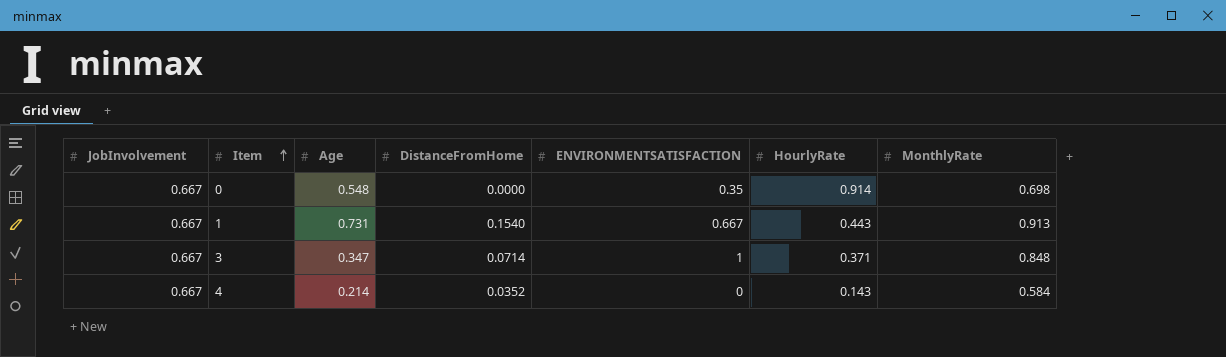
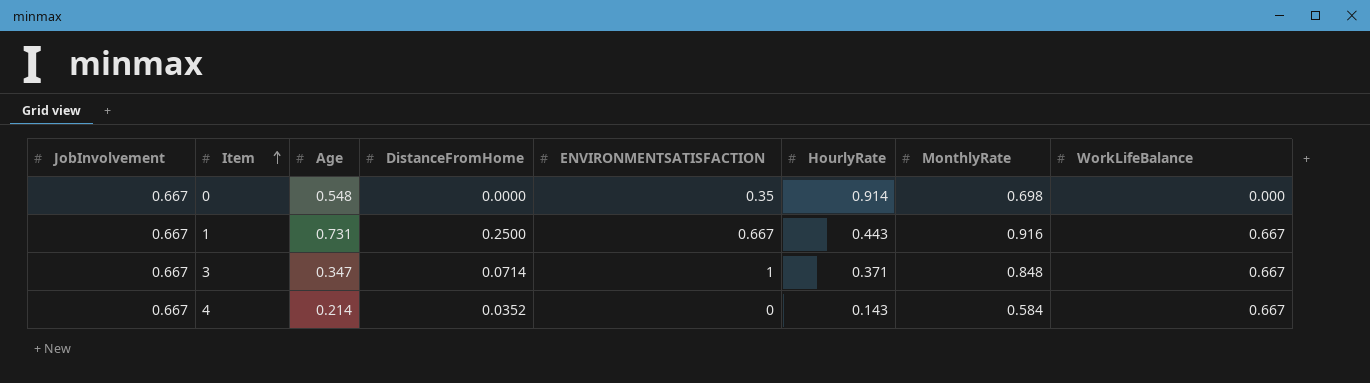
column WorkLifeBalance | position: none -> 8
1 | DistanceFromHome: 0.1540 -> 0.2500
1 | MonthlyRate: 0.913 -> 0.916

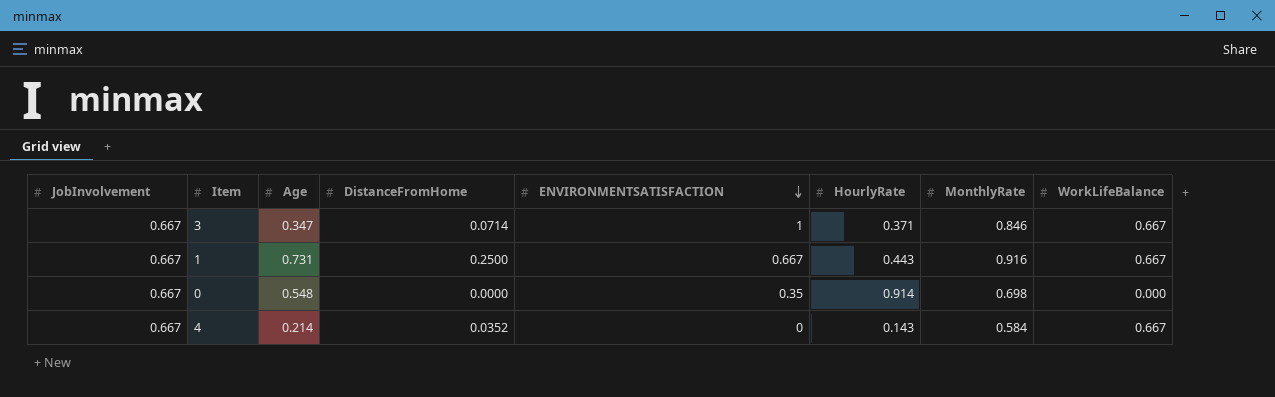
row order: Item ascending -> ENVIRONMENTSATISFACTION descending
3 | MonthlyRate: 0.848 -> 0.846

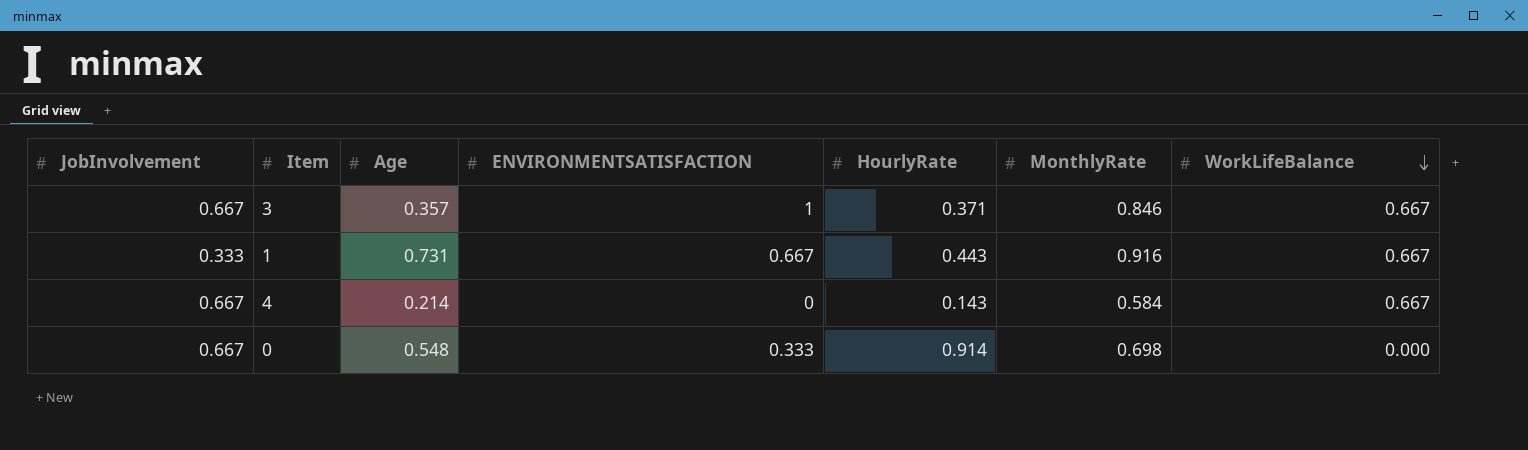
row order: ENVIRONMENTSATISFACTION descending -> WorkLifeBalance descending
column DistanceFromHome | position: 4 -> none
3 | Age: 0.347 -> 0.357
1 | JobInvolvement: 0.667 -> 0.333
0 | ENVIRONMENTSATISFACTION: 0.35 -> 0.333

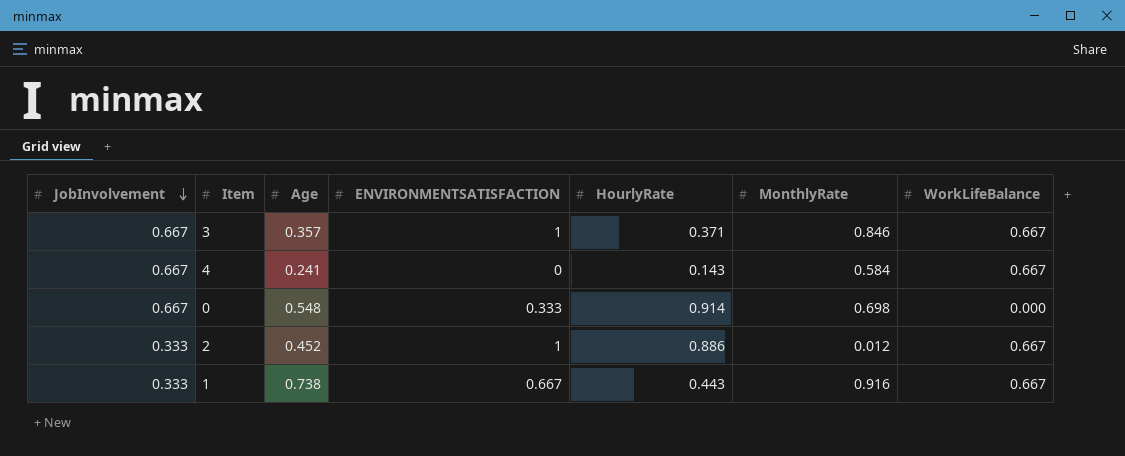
row order: WorkLifeBalance descending -> JobInvolvement descending
4 | Age: 0.214 -> 0.241
row 2: none -> 0.333 | 0.452 | 1 | 0.886 | 0.012 | 0.667
1 | Age: 0.731 -> 0.738

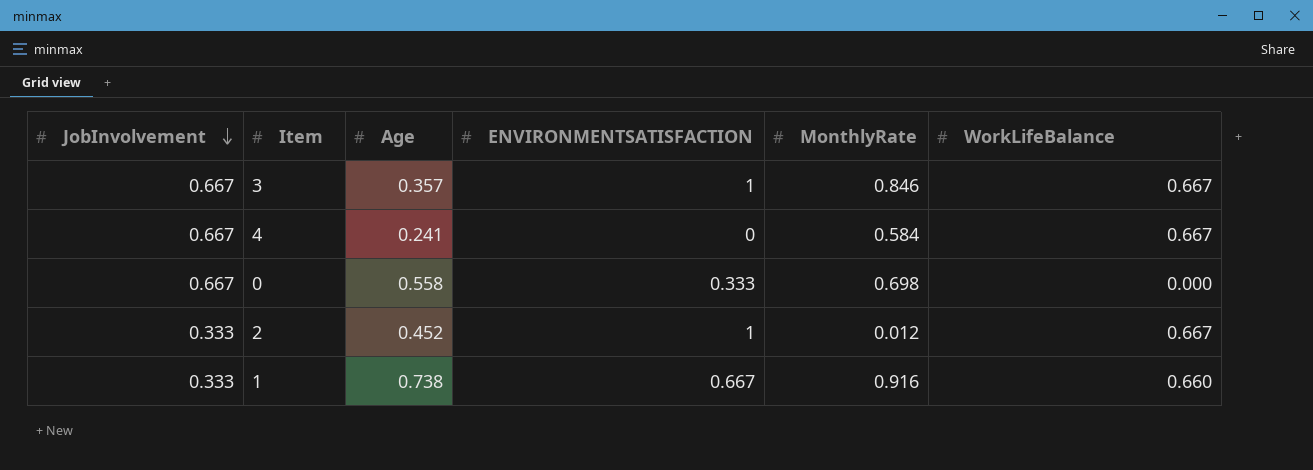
column HourlyRate | position: 5 -> none
0 | Age: 0.548 -> 0.558
1 | WorkLifeBalance: 0.667 -> 0.660

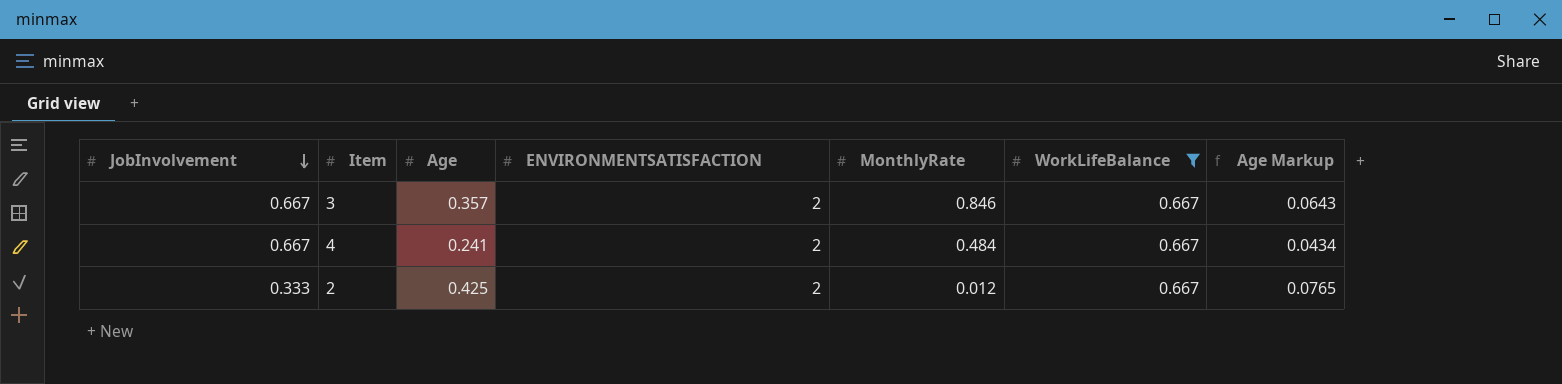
filter: none -> WorkLifeBalance = 0.667
column Age Markup | formula: none -> [Age] * 0.18
3 | ENVIRONMENTSATISFACTION: 1 -> 2
4 | ENVIRONMENTSATISFACTION: 0 -> 2
4 | MonthlyRate: 0.584 -> 0.484
2 | Age: 0.452 -> 0.425
2 | ENVIRONMENTSATISFACTION: 1 -> 2

